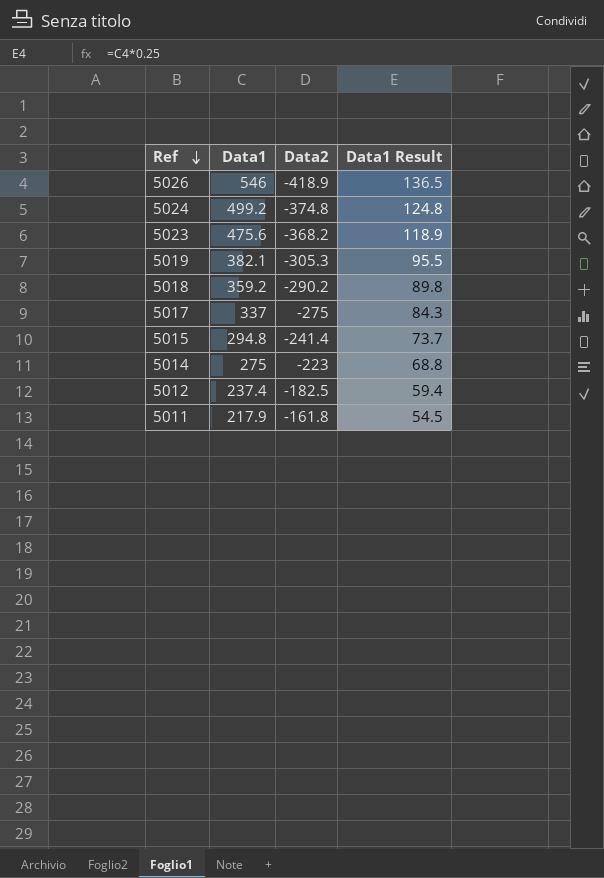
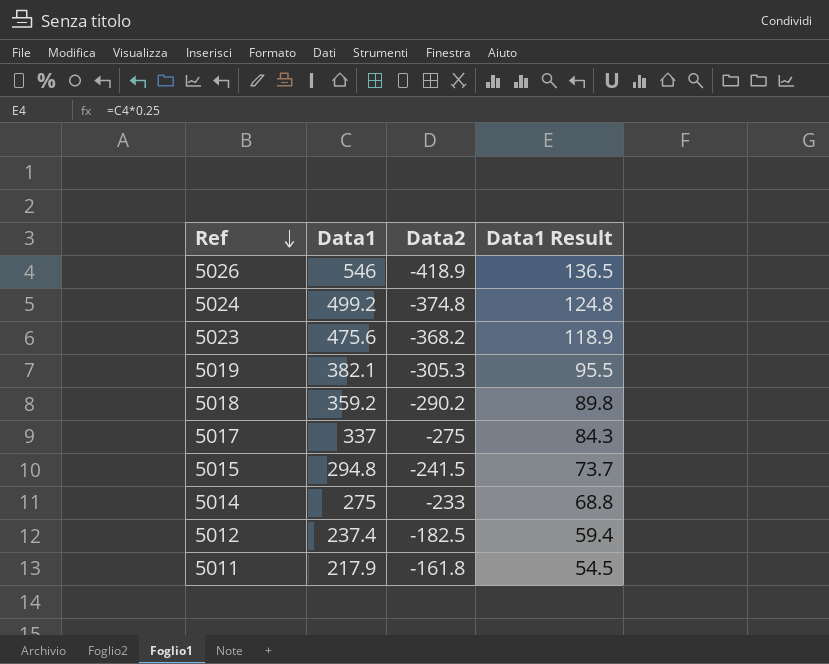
5015 | Data2: -241.4 -> -241.5
5014 | Data2: -223 -> -233

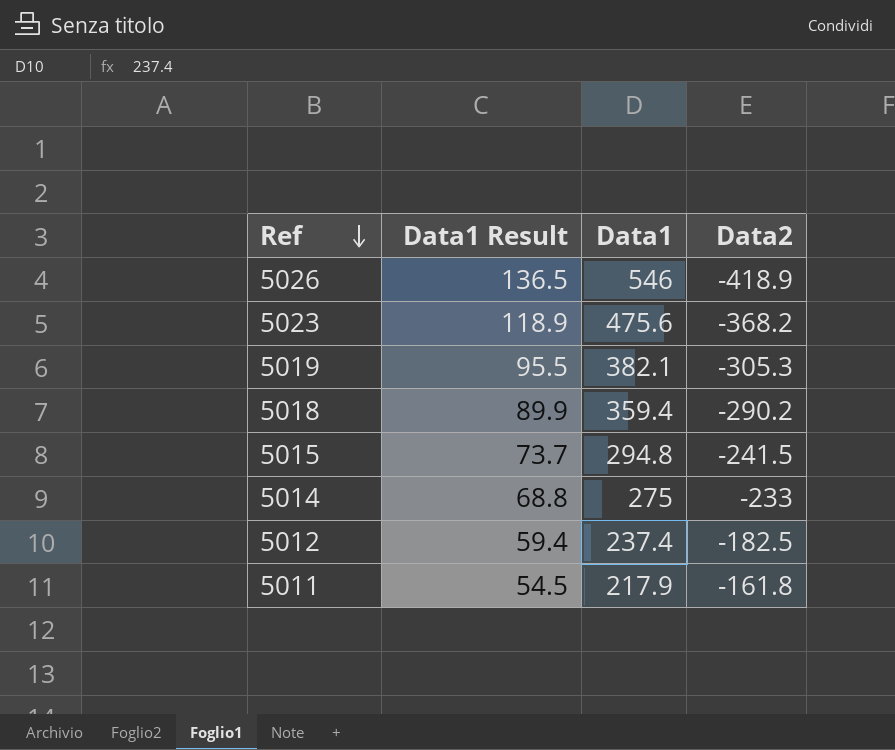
column Data1 Result | position: 4 -> 2
row 5024: 499.2 | -374.8 | 124.8 -> none
row 5017: 337 | -275 | 84.3 -> none
5018 | Data1 Result: 89.8 -> 89.9
5018 | Data1: 359.2 -> 359.4

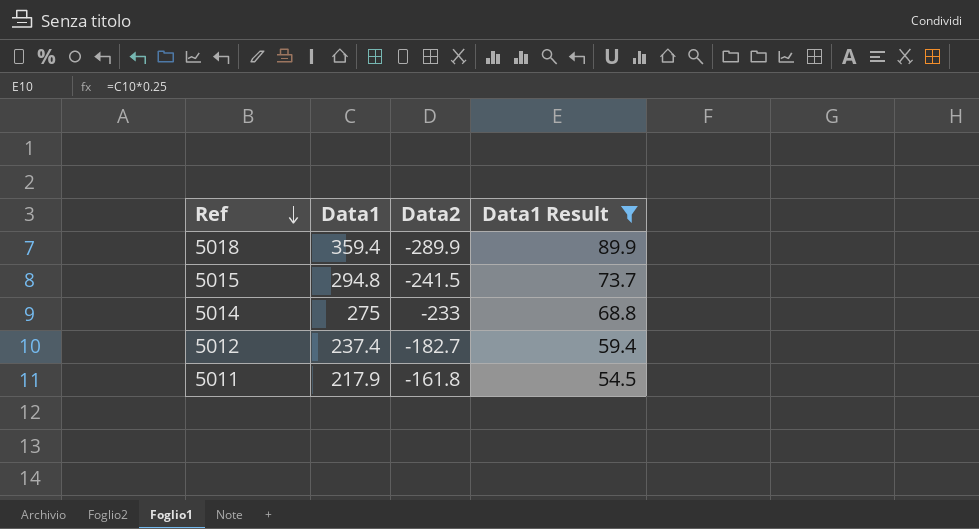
filter: none -> Data1 Result <= 89.9
column Data1 Result | position: 2 -> 4
5018 | Data2: -290.2 -> -289.9
5012 | Data2: -182.5 -> -182.7

